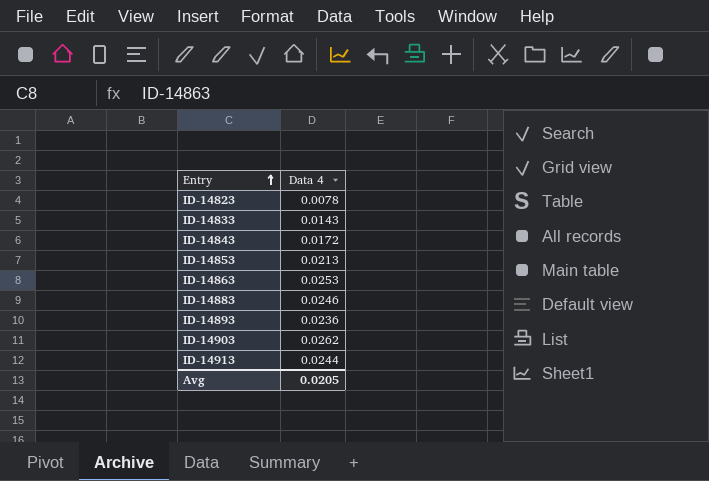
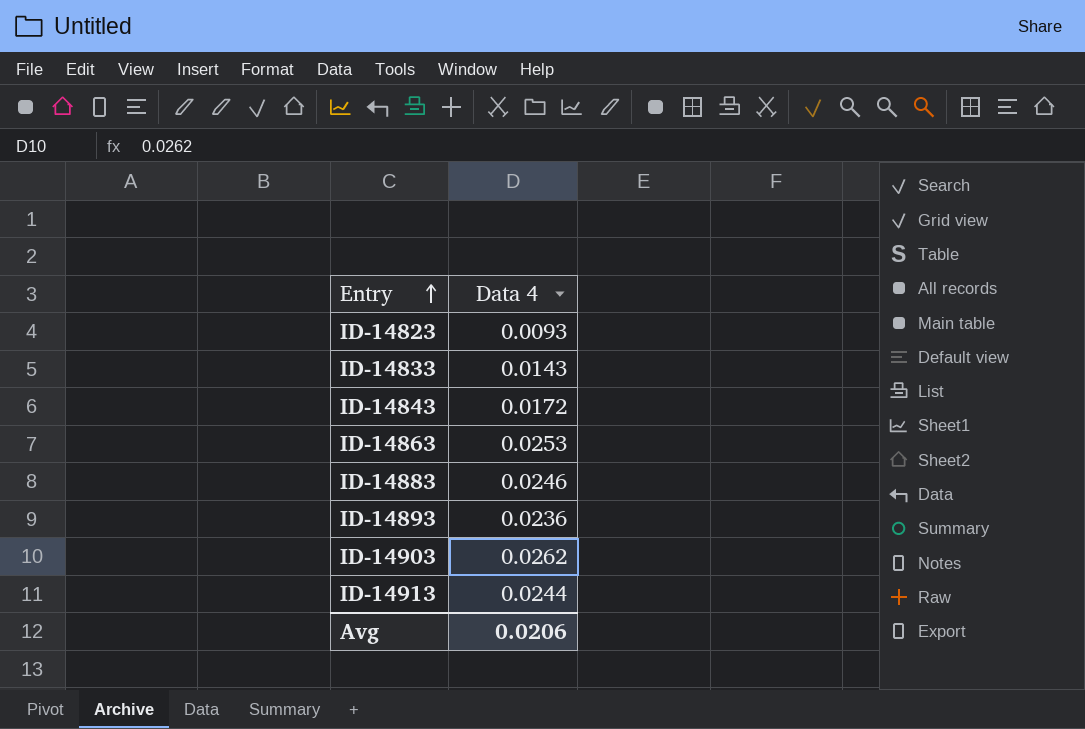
row ID-14853: 0.0213 -> none
ID-14823 | Data 4: 0.0078 -> 0.0093
Avg | Data 4: 0.0205 -> 0.0206

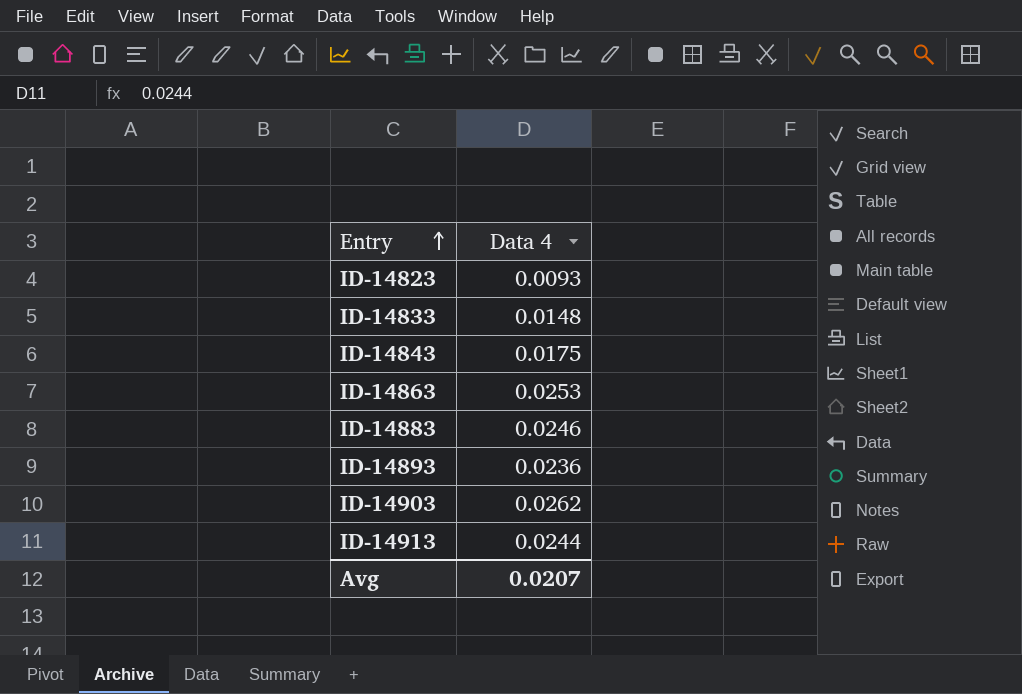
ID-14833 | Data 4: 0.0143 -> 0.0148
ID-14843 | Data 4: 0.0172 -> 0.0175
Avg | Data 4: 0.0206 -> 0.0207

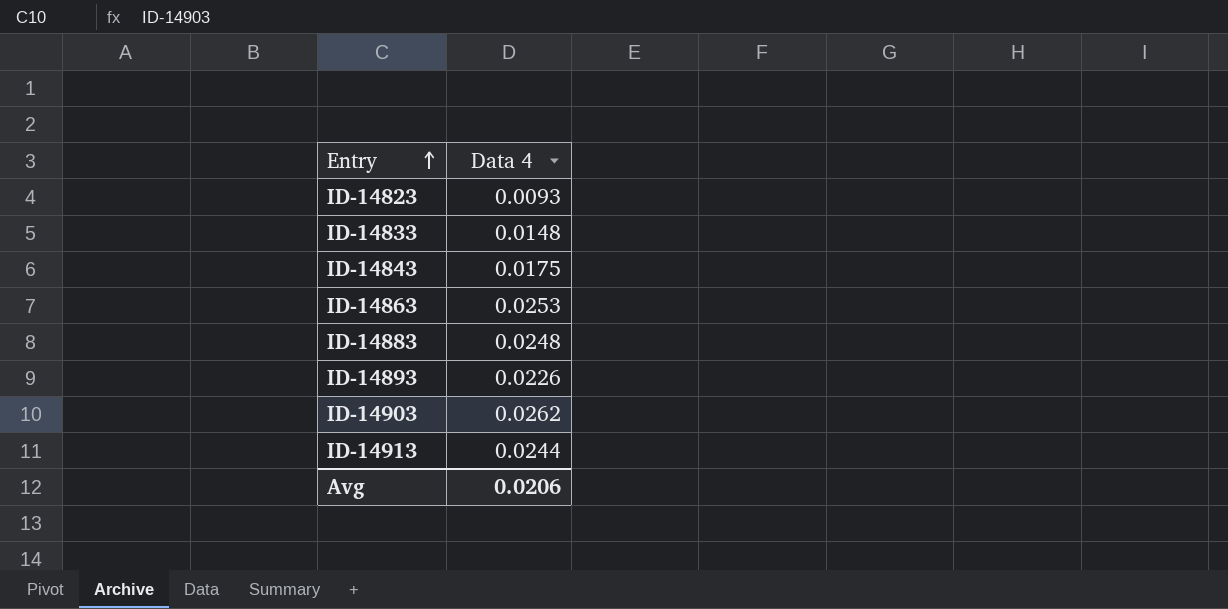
ID-14883 | Data 4: 0.0246 -> 0.0248
ID-14893 | Data 4: 0.0236 -> 0.0226
Avg | Data 4: 0.0207 -> 0.0206

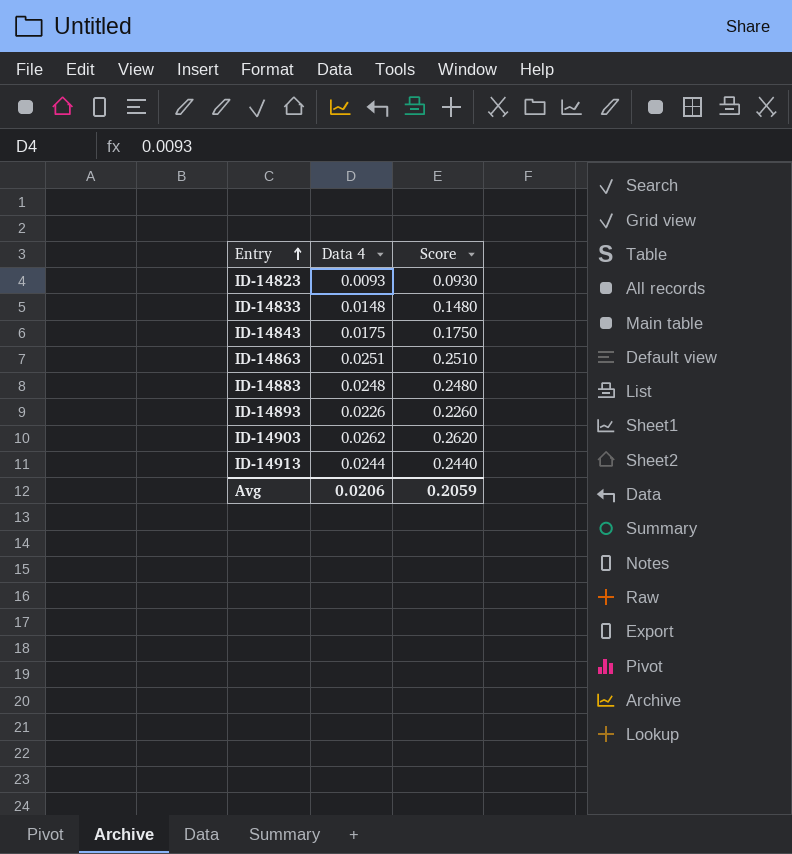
column Score | formula: none -> [Data 4] * 10
ID-14863 | Data 4: 0.0253 -> 0.0251

